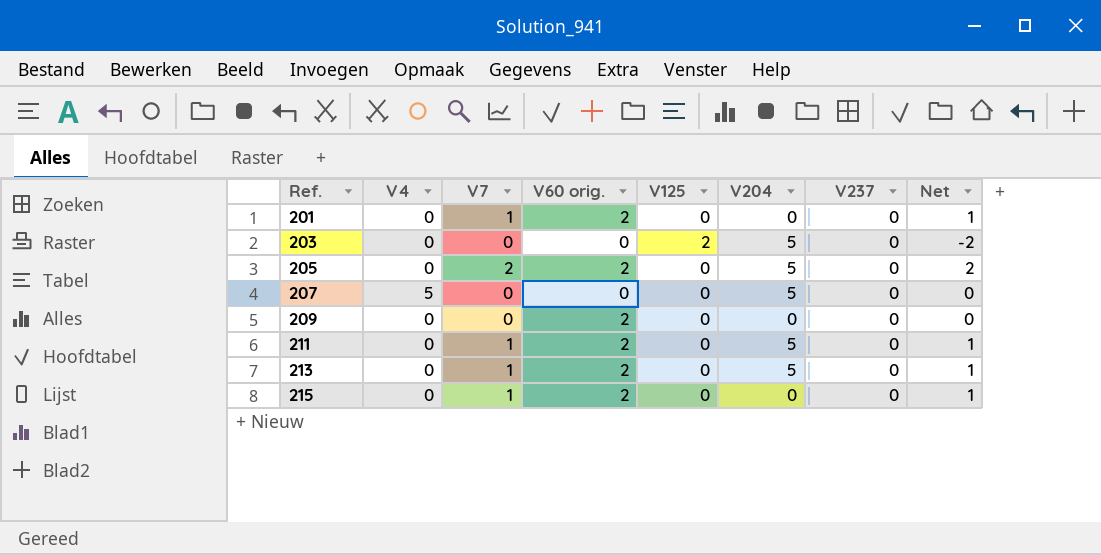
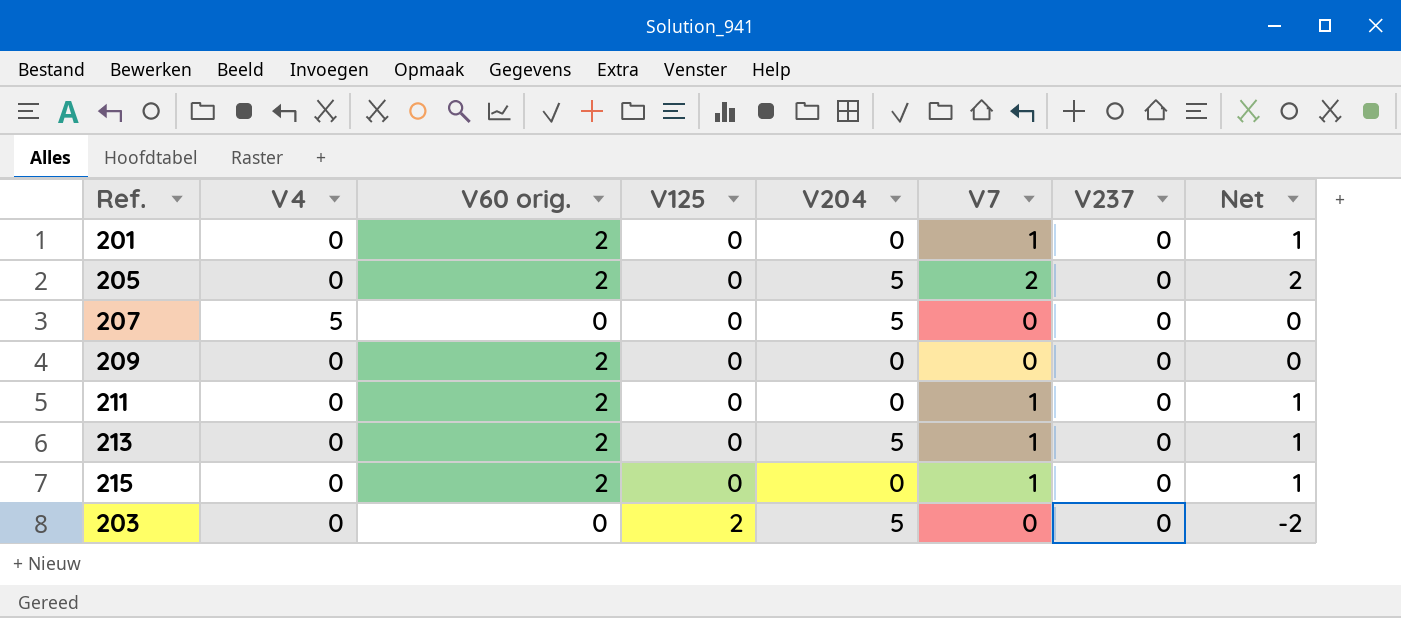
row order: Ref. ascending -> V125 ascending
column V7 | position: 3 -> 6
211 | V204: 5 -> 0

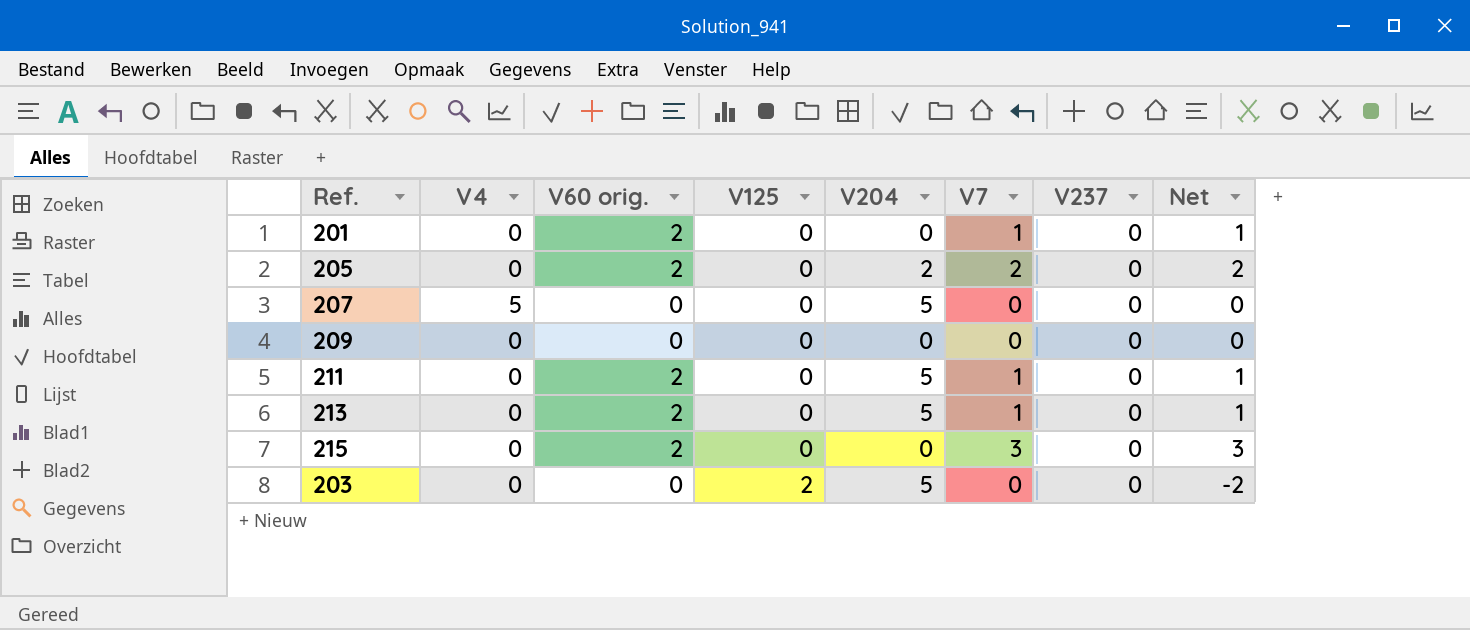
205 | V204: 5 -> 2
209 | V60 orig.: 2 -> 0
211 | V204: 0 -> 5
215 | V7: 1 -> 3
215 | Net: 1 -> 3

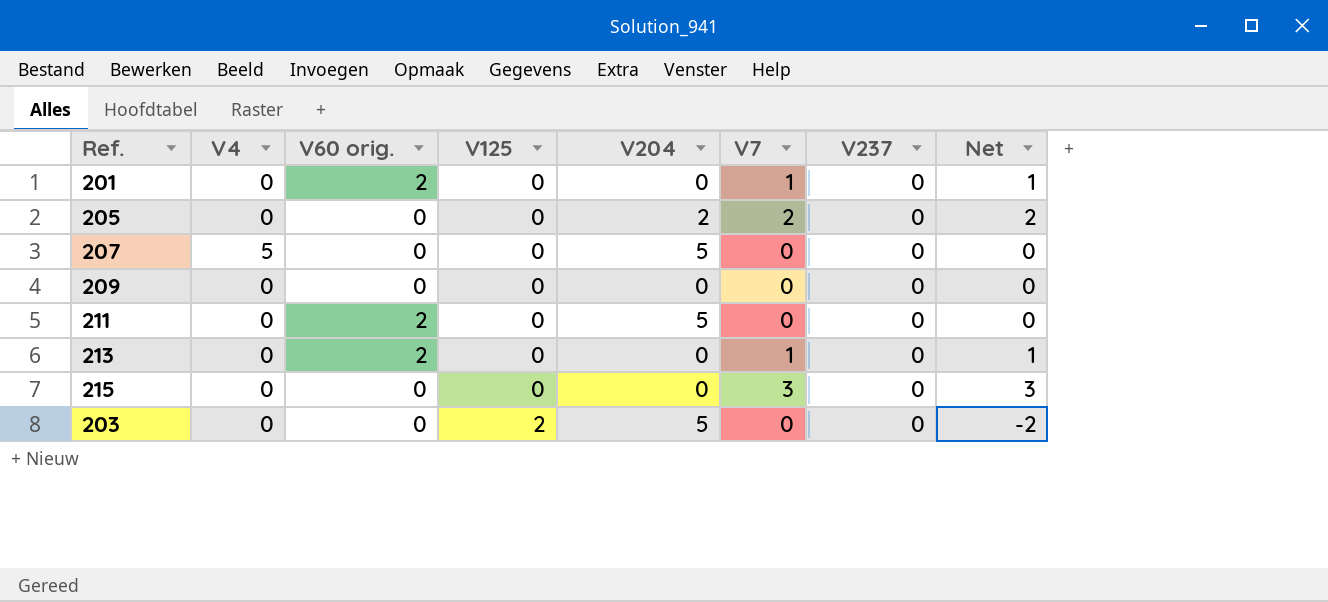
205 | V60 orig.: 2 -> 0
211 | V7: 1 -> 0
211 | Net: 1 -> 0
213 | V204: 5 -> 0
215 | V60 orig.: 2 -> 0

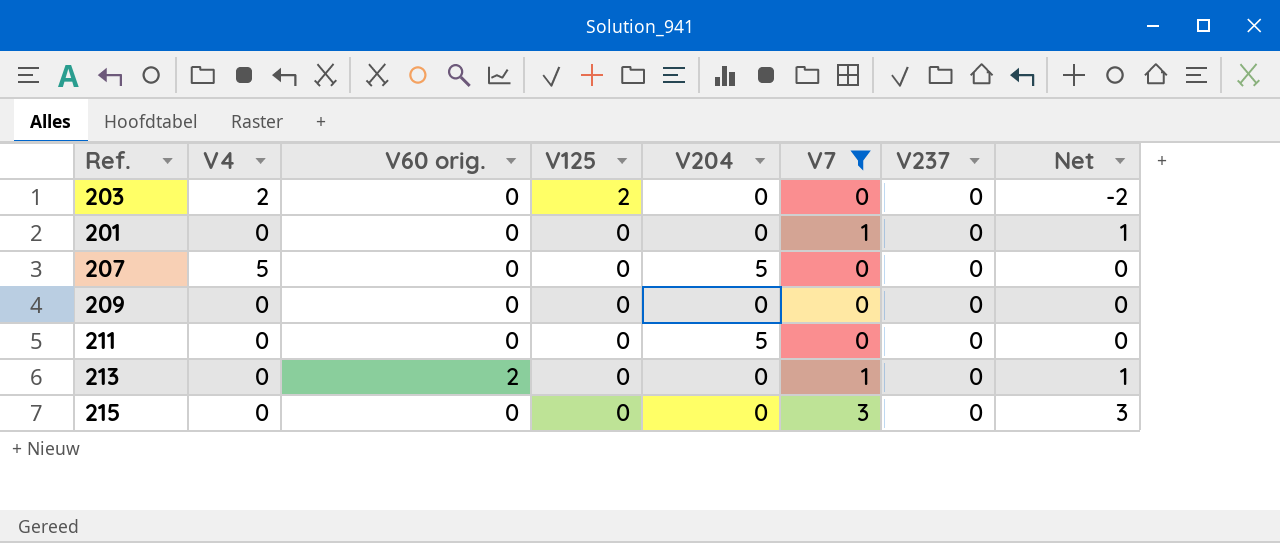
filter: none -> V7 != 2
row order: V125 ascending -> V125 descending
203 | V4: 0 -> 2
203 | V204: 5 -> 0
201 | V60 orig.: 2 -> 0
211 | V60 orig.: 2 -> 0

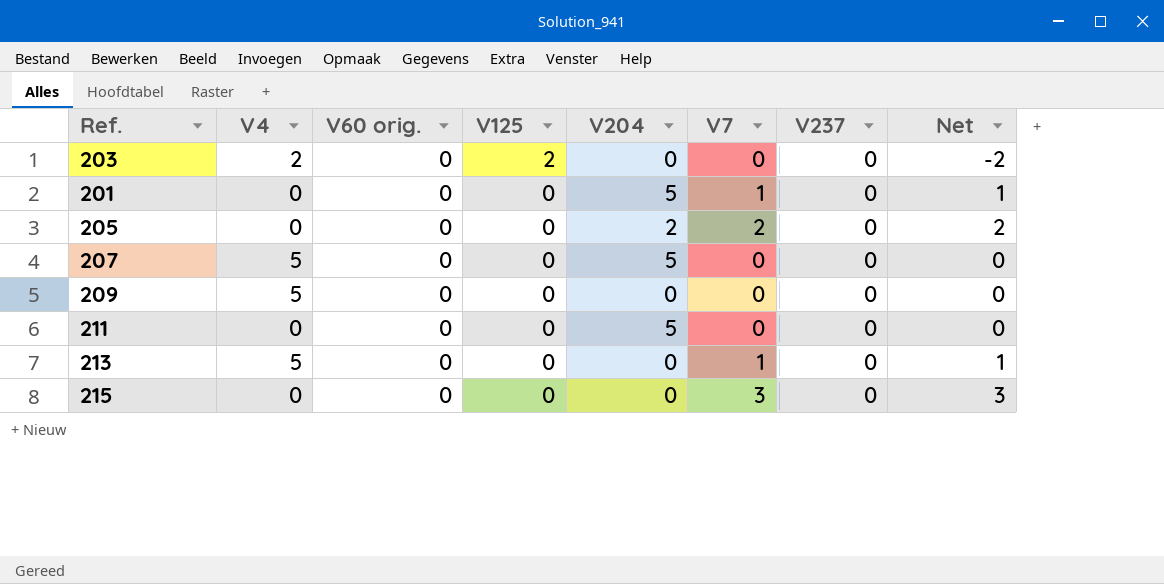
filter: V7 != 2 -> none
201 | V204: 0 -> 5
209 | V4: 0 -> 5
213 | V4: 0 -> 5
213 | V60 orig.: 2 -> 0

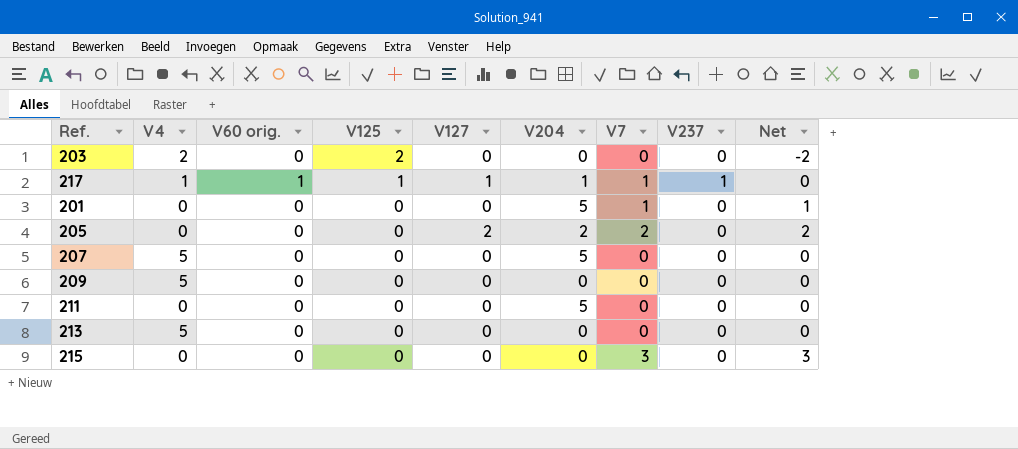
column V127 | position: none -> 5
row 217: none -> 1 | 1 | 1 | 1 | 1 | 1 | 1 | 0
213 | V7: 1 -> 0
213 | Net: 1 -> 0

